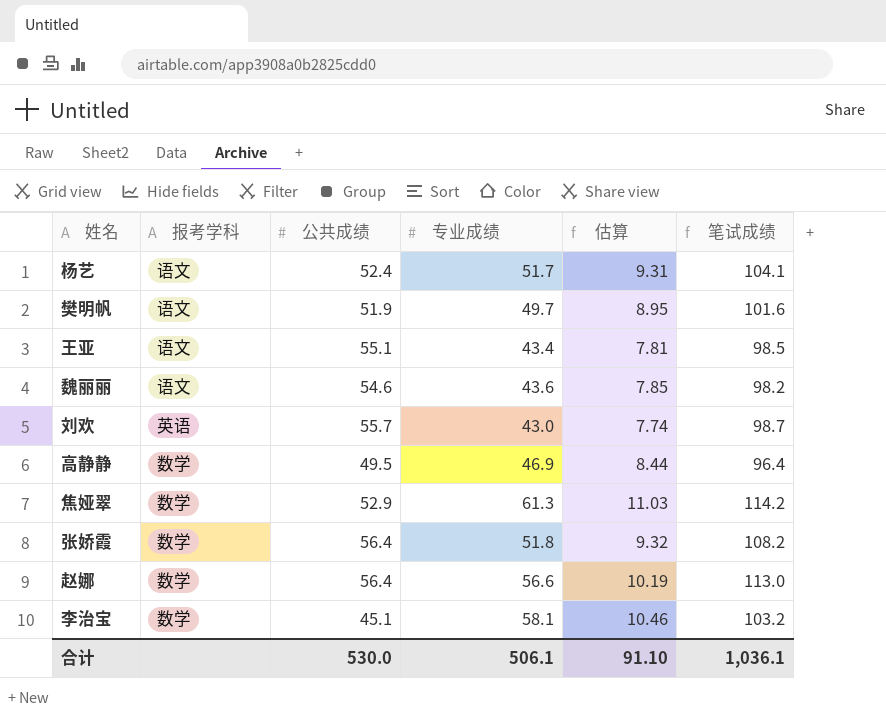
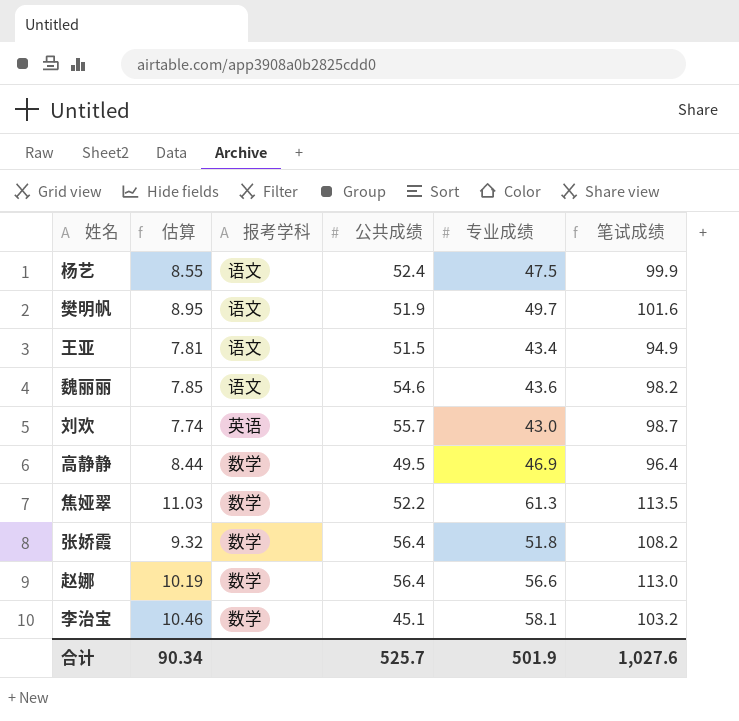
column 估算 | position: 5 -> 2
杨艺 | 估算: 9.31 -> 8.55
杨艺 | 专业成绩: 51.7 -> 47.5
杨艺 | 笔试成绩: 104.1 -> 99.9
王亚 | 公共成绩: 55.1 -> 51.5
王亚 | 笔试成绩: 98.5 -> 94.9
焦娅翠 | 公共成绩: 52.9 -> 52.2
焦娅翠 | 笔试成绩: 114.2 -> 113.5
合计 | 估算: 91.10 -> 90.34
合计 | 公共成绩: 530.0 -> 525.7
合计 | 专业成绩: 506.1 -> 501.9
合计 | 笔试成绩: 1,036.1 -> 1,027.6

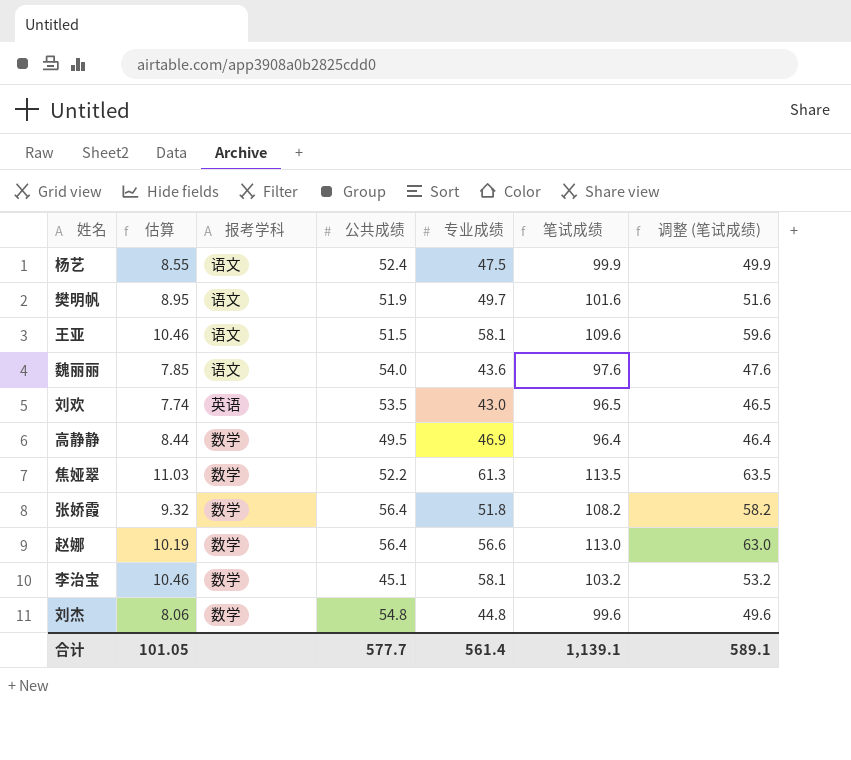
column 调整 (笔试成绩) | formula: none -> [笔试成绩] - 50
王亚 | 估算: 7.81 -> 10.46
王亚 | 专业成绩: 43.4 -> 58.1
王亚 | 笔试成绩: 94.9 -> 109.6
魏丽丽 | 公共成绩: 54.6 -> 54.0
魏丽丽 | 笔试成绩: 98.2 -> 97.6
刘欢 | 公共成绩: 55.7 -> 53.5
刘欢 | 笔试成绩: 98.7 -> 96.5
row 刘杰: none -> 8.06 | 数学 | 54.8 | 44.8 | 99.6 | 49.6
合计 | 估算: 90.34 -> 101.05
合计 | 公共成绩: 525.7 -> 577.7
合计 | 专业成绩: 501.9 -> 561.4
合计 | 笔试成绩: 1,027.6 -> 1,139.1

